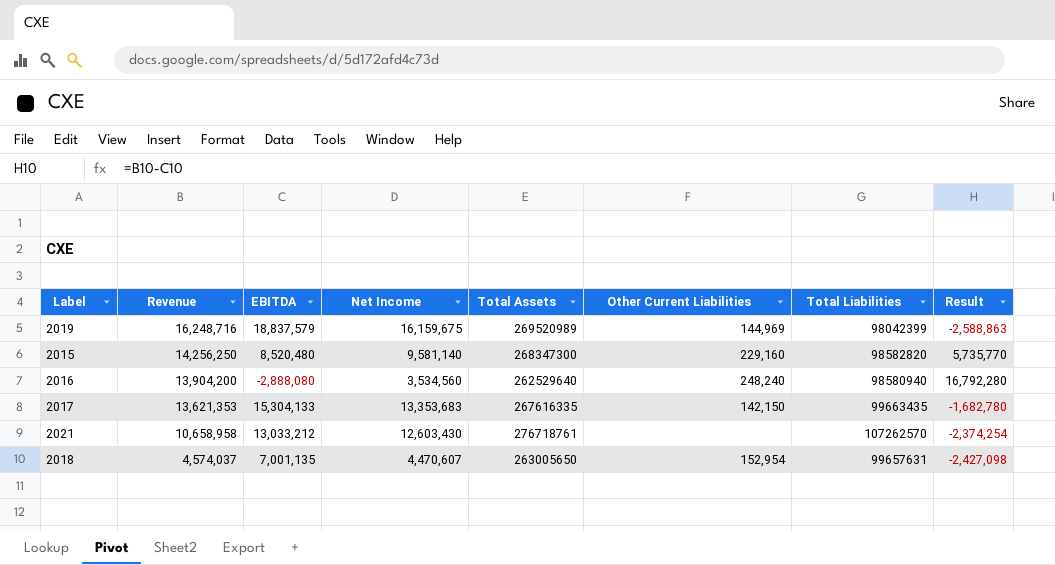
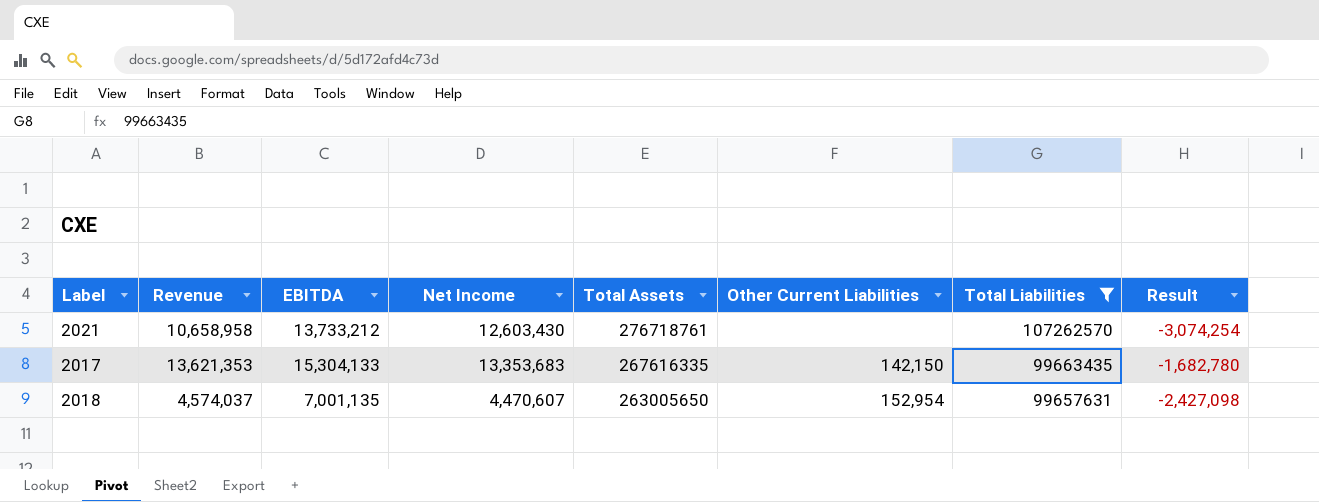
filter: none -> Total Liabilities >= 99657631
row order: Revenue descending -> Total Assets descending
2021 | EBITDA: 13,033,212 -> 13,733,212
2021 | Result: -2,374,254 -> -3,074,254

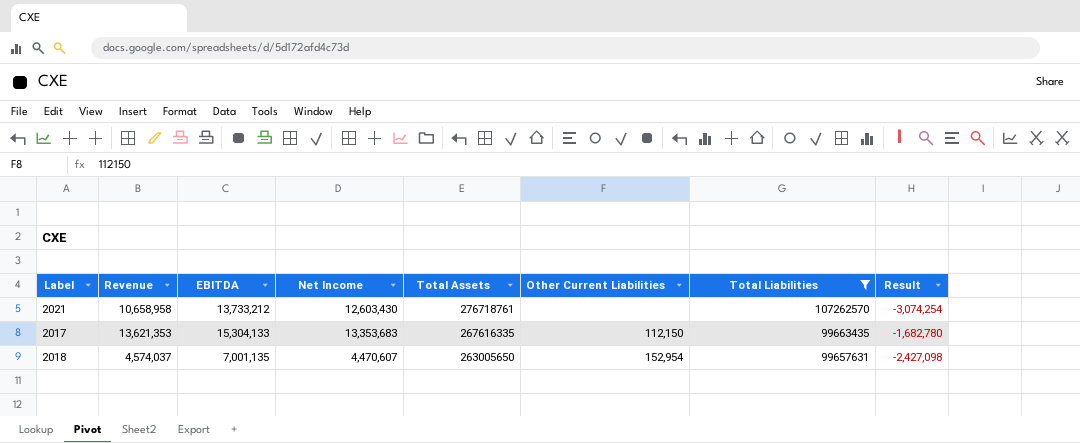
2017 | Other Current Liabilities: 142,150 -> 112,150

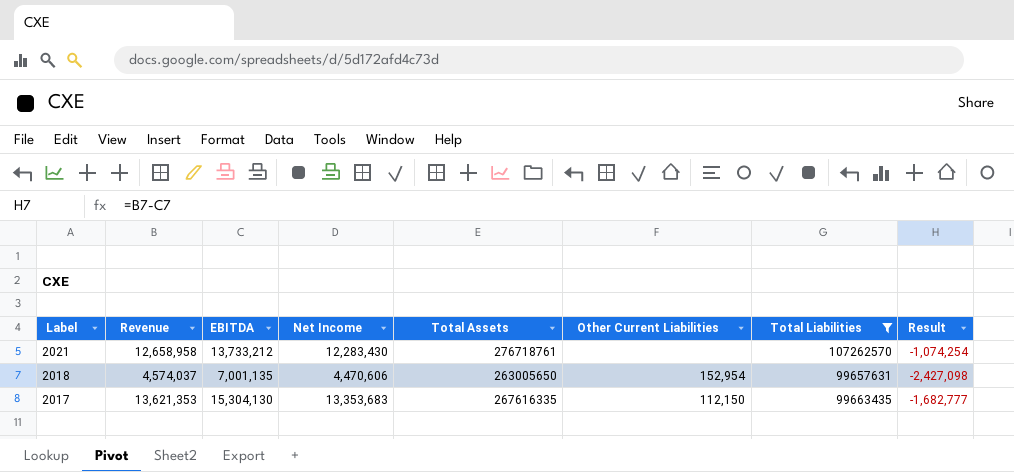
row order: Total Assets descending -> Label descending
2021 | Revenue: 10,658,958 -> 12,658,958
2021 | Net Income: 12,603,430 -> 12,283,430
2021 | Result: -3,074,254 -> -1,074,254
2018 | Net Income: 4,470,607 -> 4,470,606
2017 | EBITDA: 15,304,133 -> 15,304,130
2017 | Result: -1,682,780 -> -1,682,777

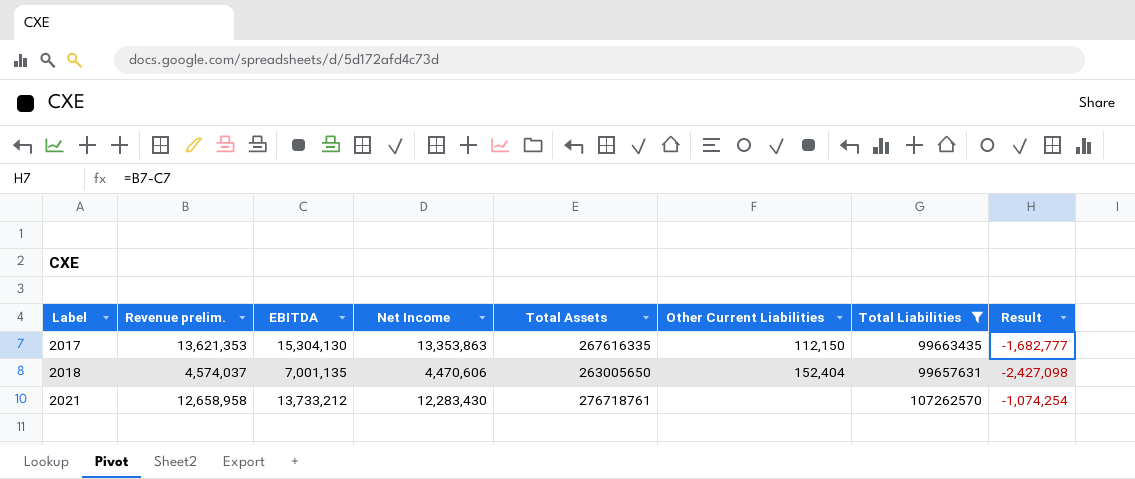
row order: Label descending -> Label ascending
column name: Revenue -> Revenue prelim.
2017 | Net Income: 13,353,683 -> 13,353,863
2018 | Other Current Liabilities: 152,954 -> 152,404

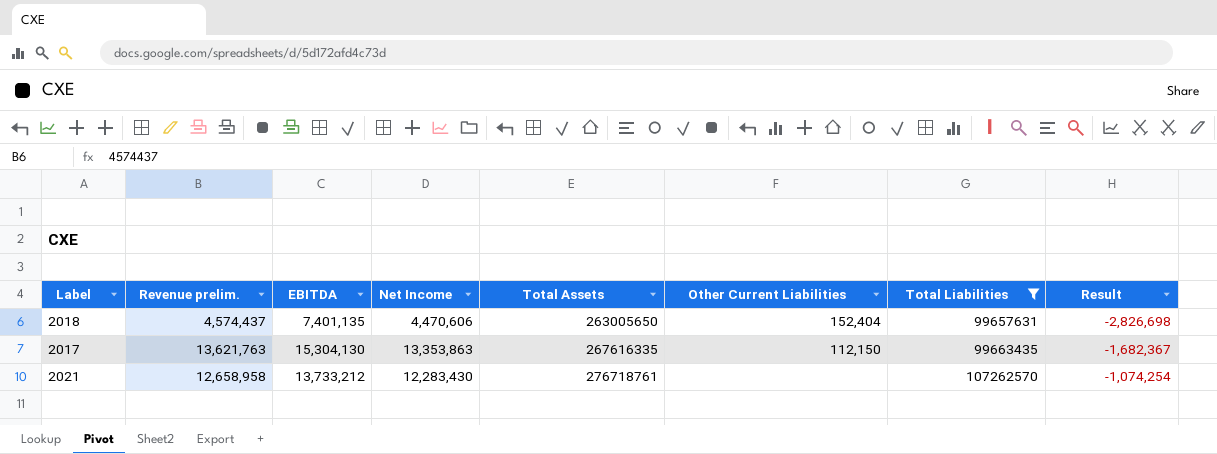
row order: Label ascending -> Total Assets ascending
2018 | Revenue prelim.: 4,574,037 -> 4,574,437
2018 | EBITDA: 7,001,135 -> 7,401,135
2018 | Result: -2,427,098 -> -2,826,698
2017 | Revenue prelim.: 13,621,353 -> 13,621,763
2017 | Result: -1,682,777 -> -1,682,367

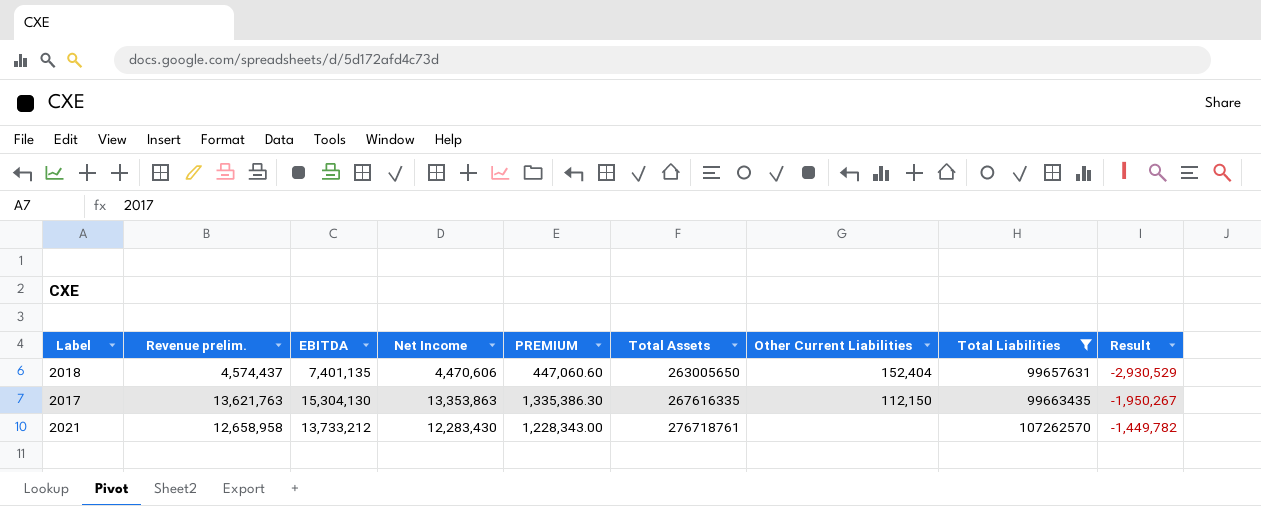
column PREMIUM | formula: none -> [Net Income] * 0.1
column Result | formula: [Revenue prelim.] - [EBITDA] -> [Net Income] - [EBITDA]

